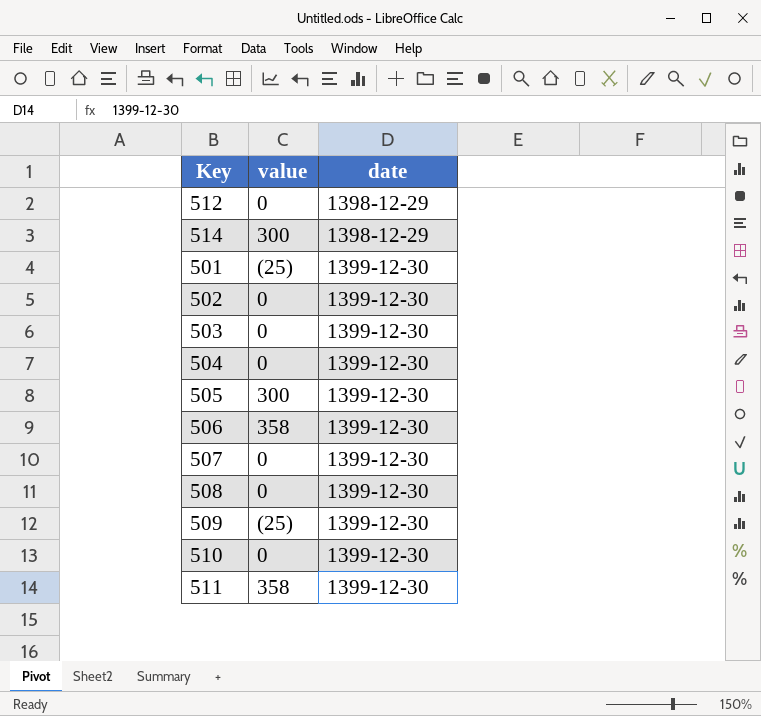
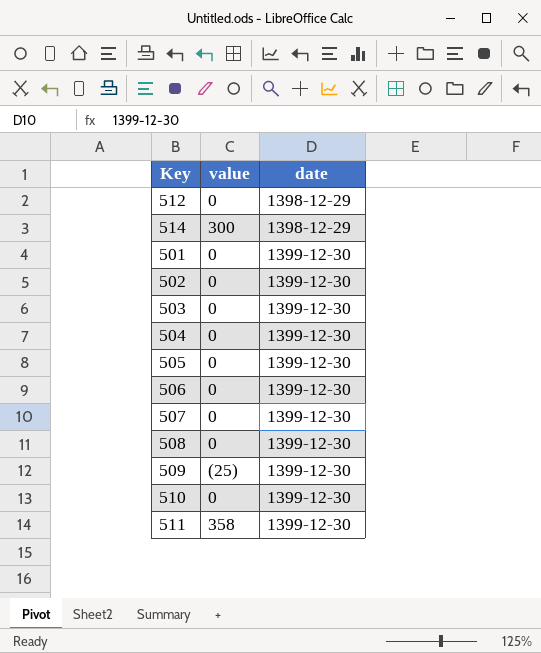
501 | value: (25) -> 0
505 | value: 300 -> 0
506 | value: 358 -> 0

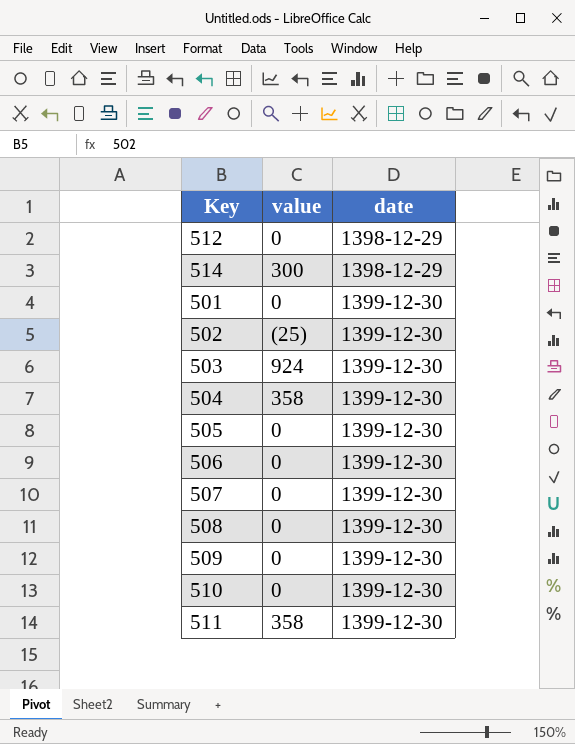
502 | value: 0 -> (25)
503 | value: 0 -> 924
504 | value: 0 -> 358
509 | value: (25) -> 0

